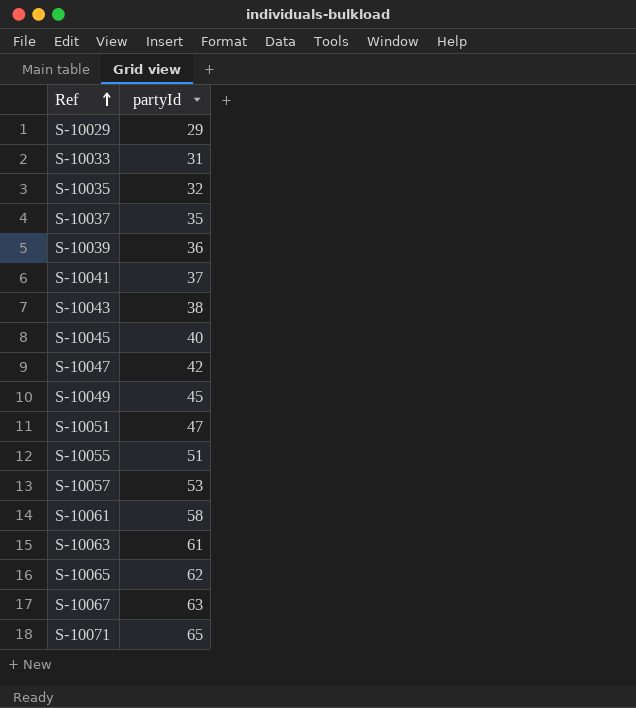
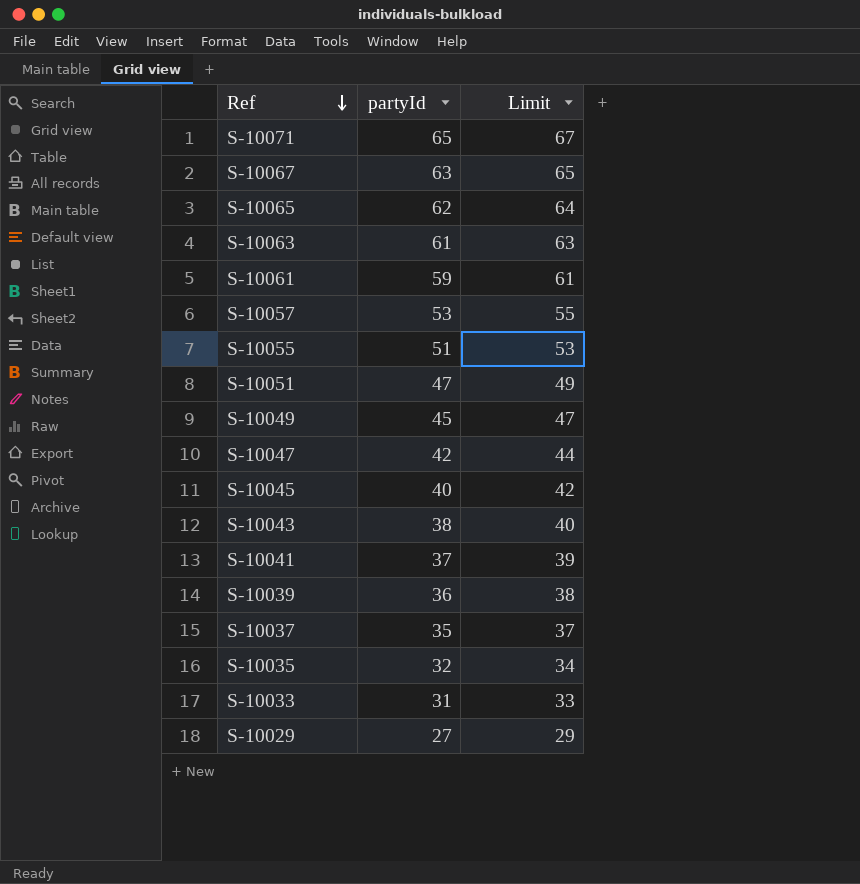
row order: Ref ascending -> Ref descending
column Limit | formula: none -> [partyId] + 2
S-10061 | partyId: 58 -> 59
S-10029 | partyId: 29 -> 27

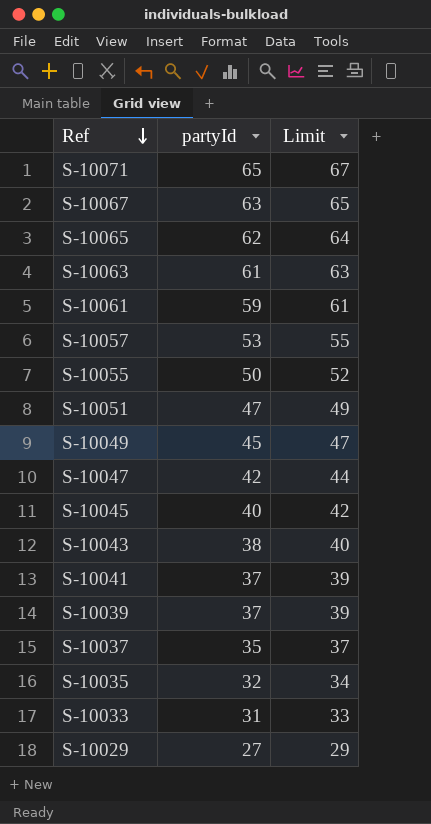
S-10055 | partyId: 51 -> 50
S-10055 | Limit: 53 -> 52
S-10039 | partyId: 36 -> 37
S-10039 | Limit: 38 -> 39

